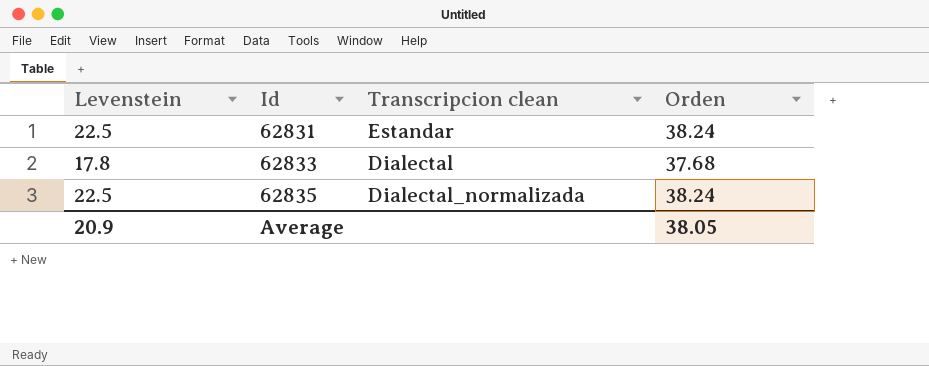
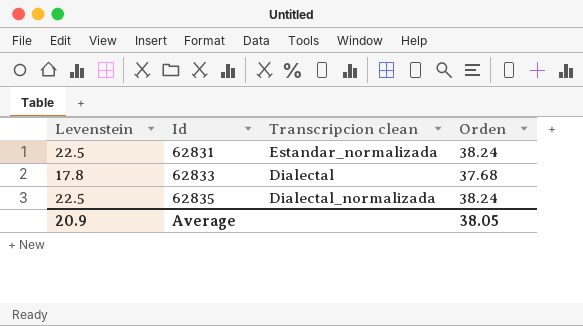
62831 | Transcripcion clean: Estandar -> Estandar_normalizada

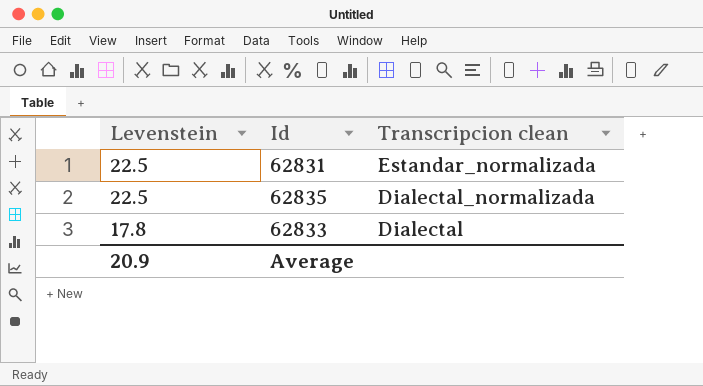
row order: Id ascending -> Levenstein descending
column Orden | position: 4 -> none

